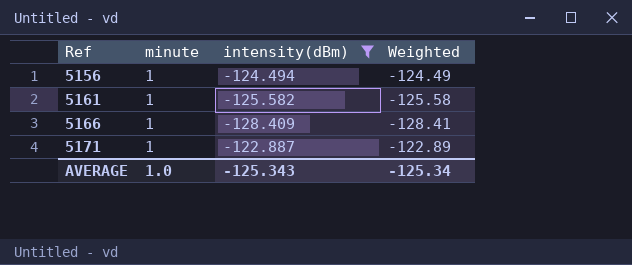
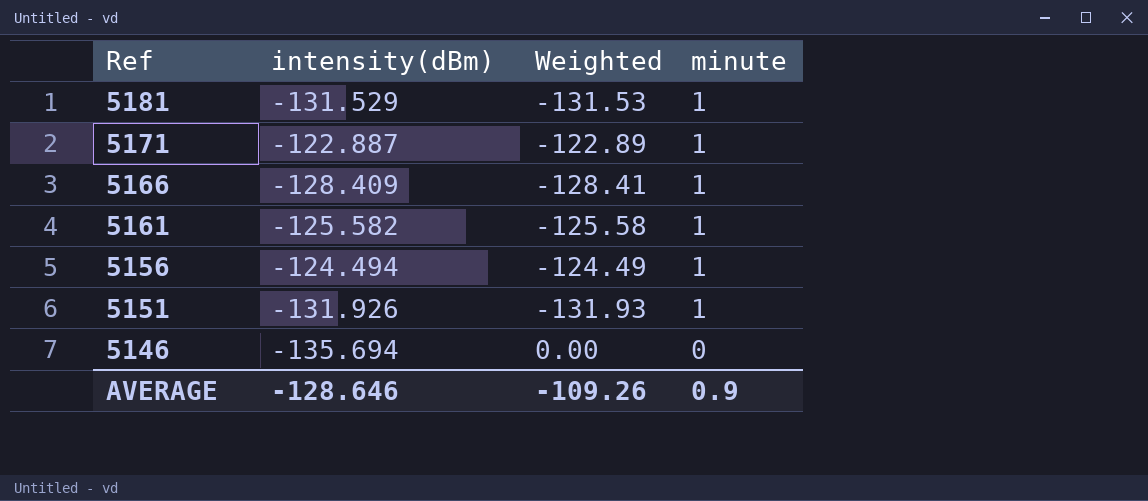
filter: intensity(dBm) >= -128.409 -> none
row order: Ref ascending -> Ref descending
column minute | position: 2 -> 4
AVERAGE | intensity(dBm): -125.343 -> -128.646
AVERAGE | Weighted: -125.34 -> -109.26
AVERAGE | minute: 1.0 -> 0.9

